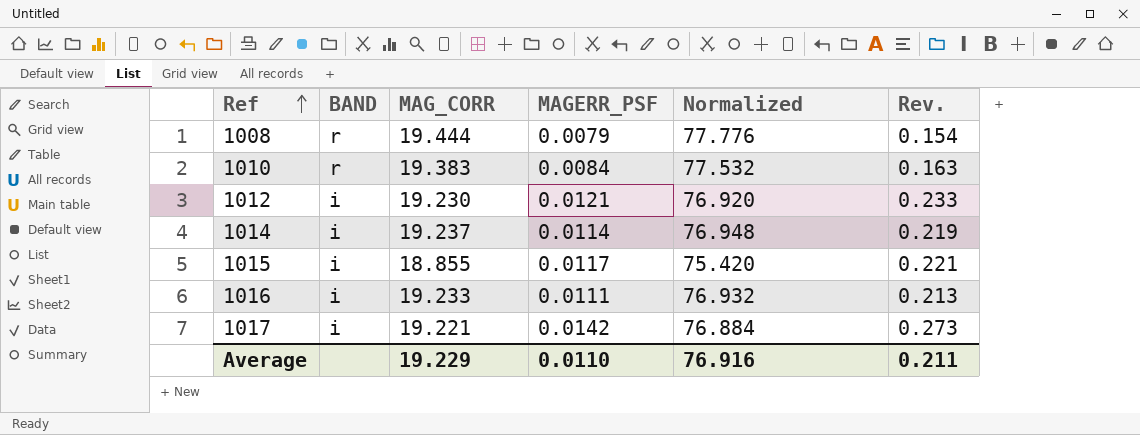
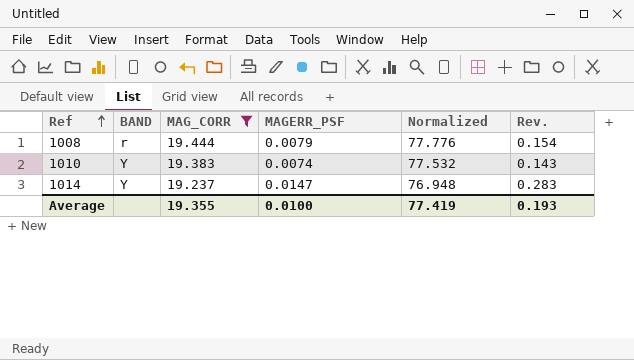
filter: none -> MAG_CORR >= 19.237
1010 | BAND: r -> Y
1010 | MAGERR_PSF: 0.0084 -> 0.0074
1010 | Rev.: 0.163 -> 0.143
1014 | BAND: i -> Y
1014 | MAGERR_PSF: 0.0114 -> 0.0147
1014 | Rev.: 0.219 -> 0.283
Average | MAG_CORR: 19.229 -> 19.355
Average | MAGERR_PSF: 0.0110 -> 0.0100
Average | Normalized: 76.916 -> 77.419
Average | Rev.: 0.211 -> 0.193

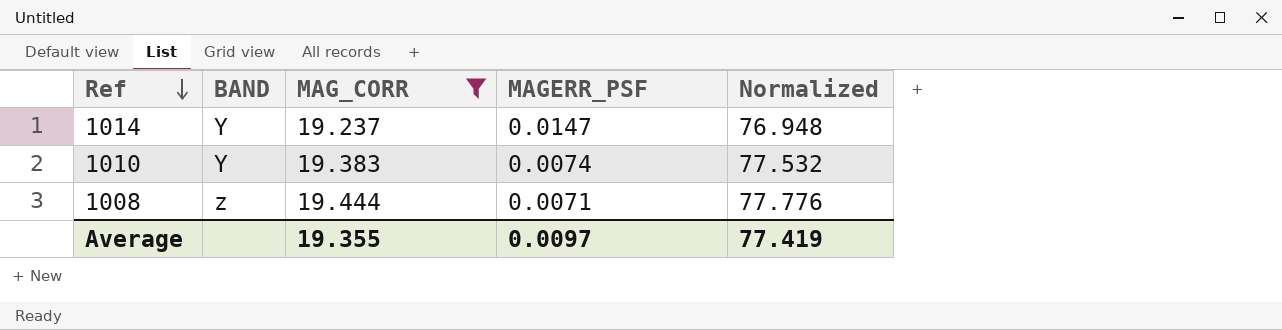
row order: Ref ascending -> Ref descending
column Rev. | formula: [MAG_CORR] * [MAGERR_PSF] -> none
1008 | BAND: r -> z
1008 | MAGERR_PSF: 0.0079 -> 0.0071
Average | MAGERR_PSF: 0.0100 -> 0.0097

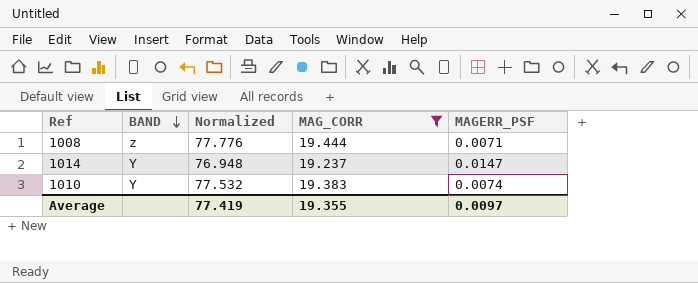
row order: Ref descending -> BAND descending
column Normalized | position: 5 -> 3

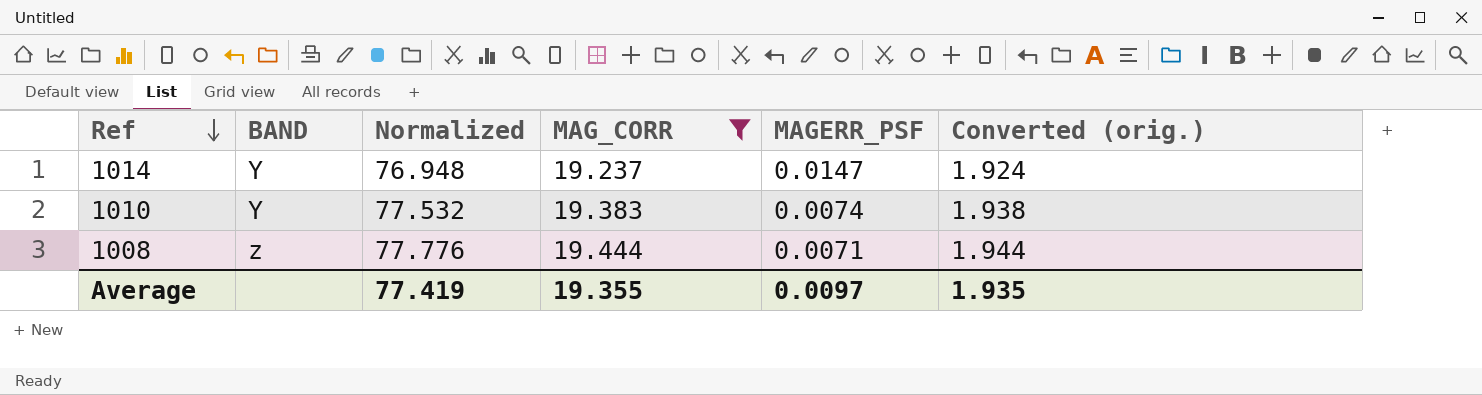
row order: BAND descending -> Ref descending
column Converted (orig.) | formula: none -> [MAG_CORR] * 0.1

